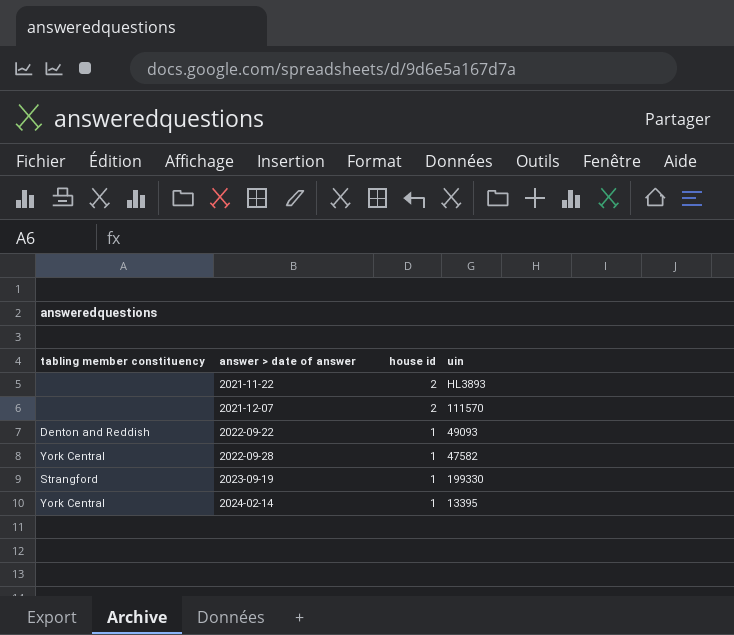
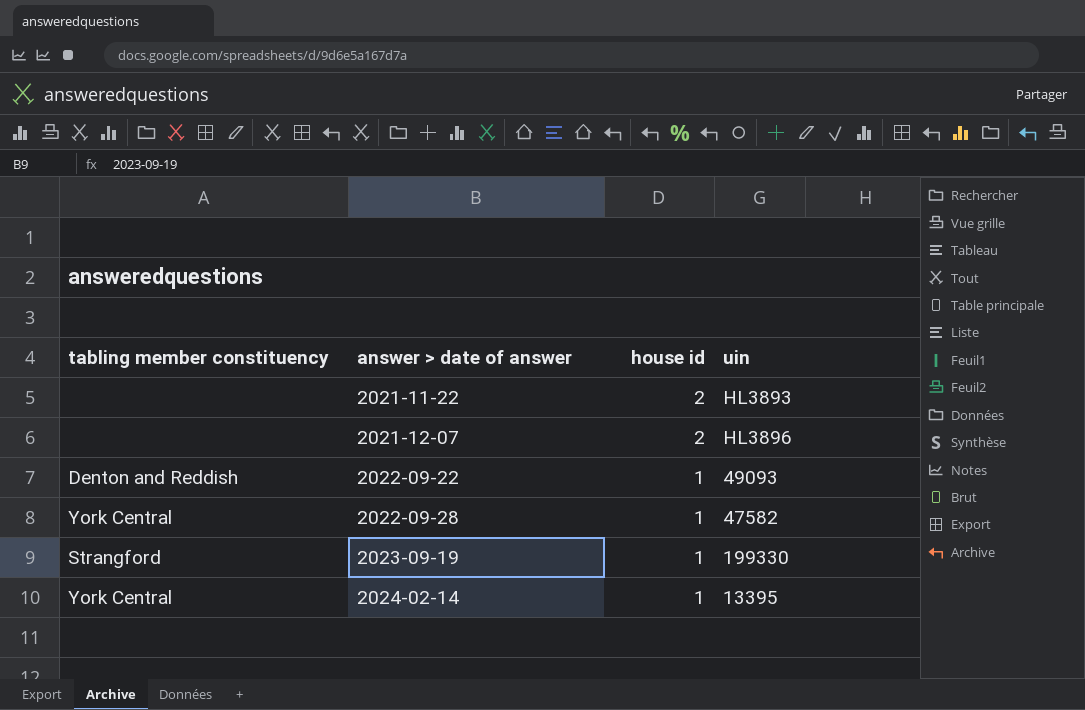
2021-12-07 | uin: 111570 -> HL3896

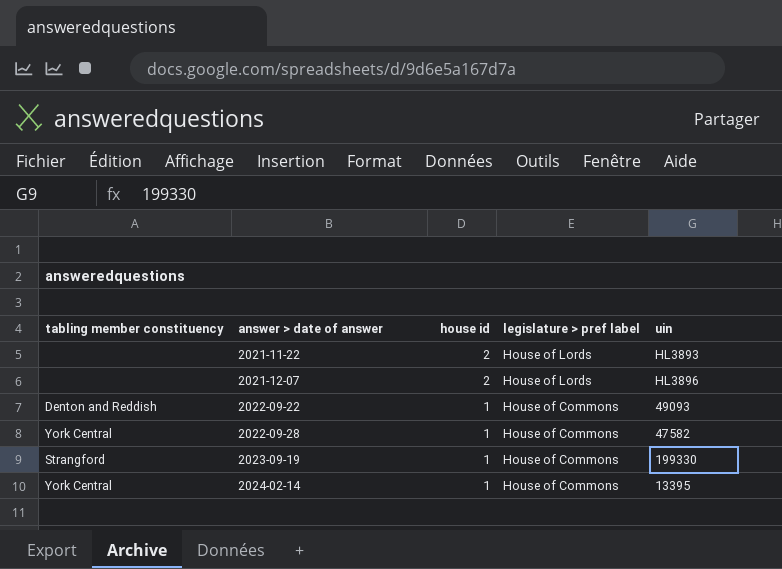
column legislature > pref label | position: none -> 4

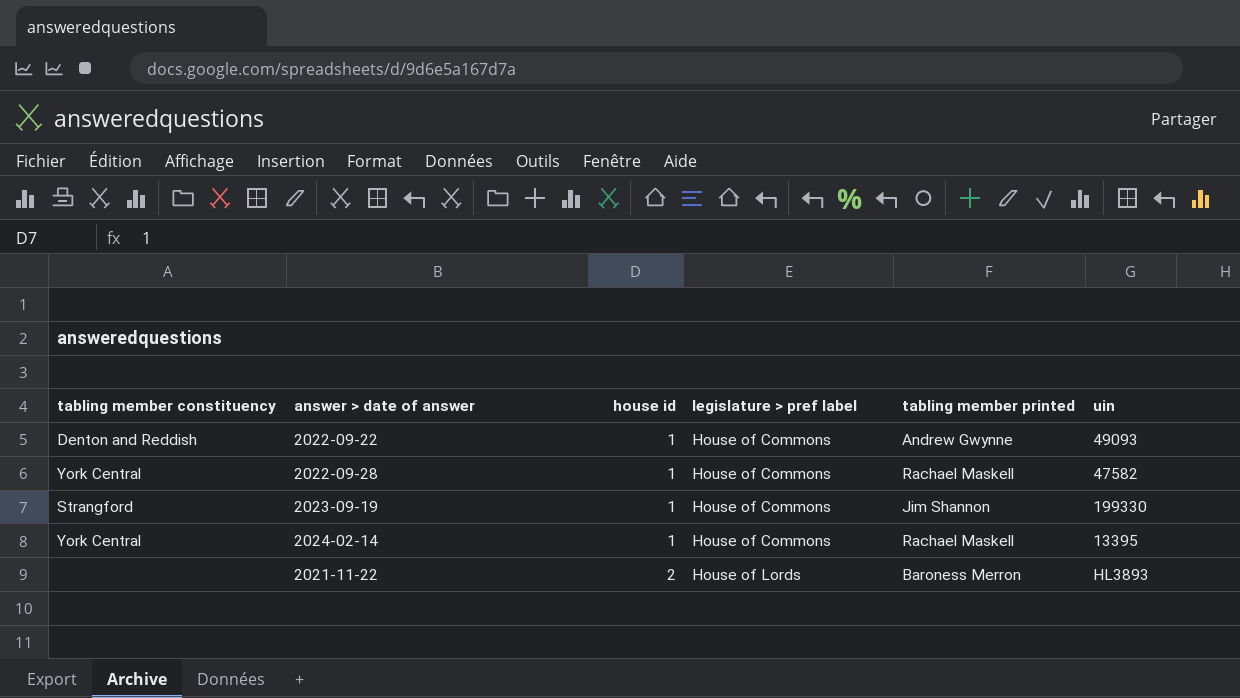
row order: answer > date of answer ascending -> house id ascending
column tabling member printed | position: none -> 5
row 2021-12-07: none | 2 | House of Lords | HL3896 -> none

